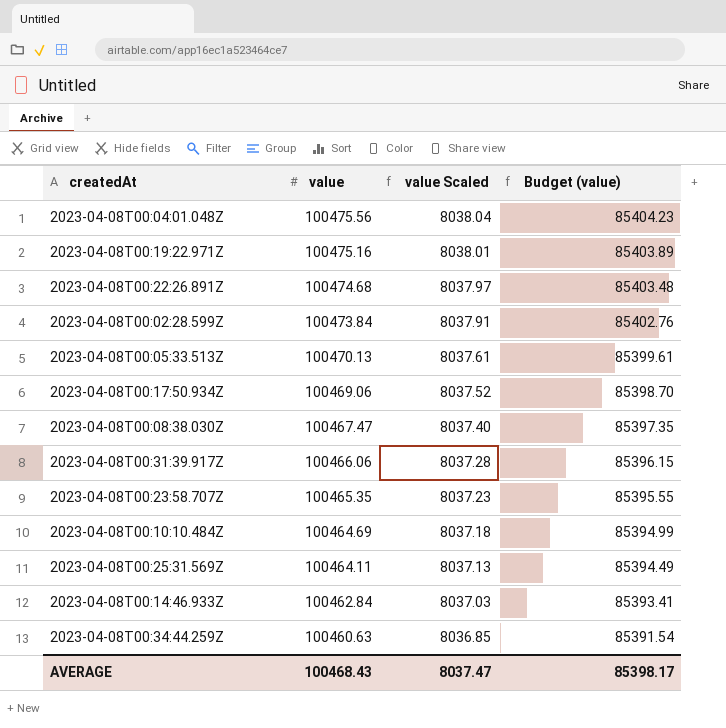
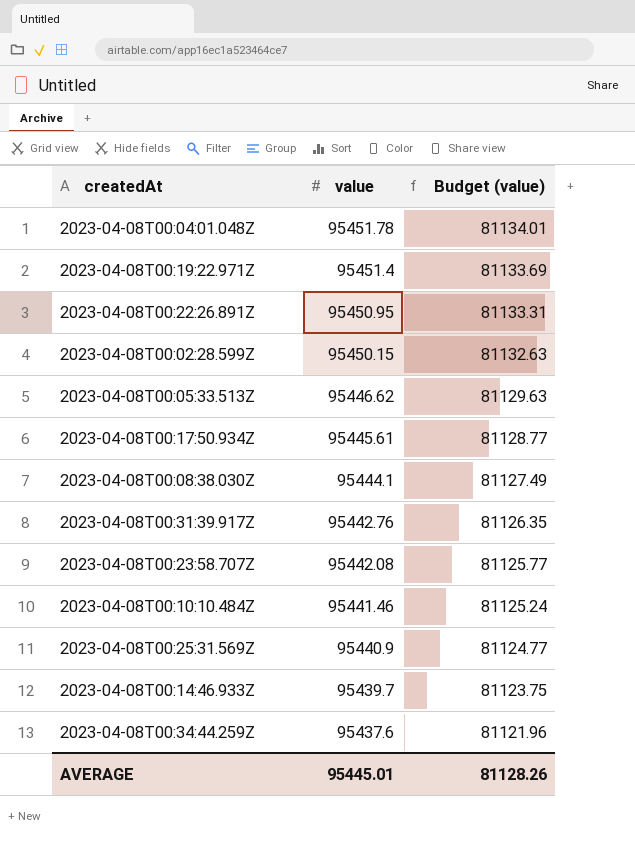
column value Scaled | formula: [value] * 0.08 -> none
2023-04-08T00:04:01.048Z | value: 100475.56 -> 95451.78
2023-04-08T00:04:01.048Z | Budget (value): 85404.23 -> 81134.01
2023-04-08T00:19:22.971Z | value: 100475.16 -> 95451.4
2023-04-08T00:19:22.971Z | Budget (value): 85403.89 -> 81133.69
2023-04-08T00:22:26.891Z | value: 100474.68 -> 95450.95
2023-04-08T00:22:26.891Z | Budget (value): 85403.48 -> 81133.31
2023-04-08T00:02:28.599Z | value: 100473.84 -> 95450.15
2023-04-08T00:02:28.599Z | Budget (value): 85402.76 -> 81132.63
2023-04-08T00:05:33.513Z | value: 100470.13 -> 95446.62
2023-04-08T00:05:33.513Z | Budget (value): 85399.61 -> 81129.63
2023-04-08T00:17:50.934Z | value: 100469.06 -> 95445.61
2023-04-08T00:17:50.934Z | Budget (value): 85398.70 -> 81128.77
2023-04-08T00:08:38.030Z | value: 100467.47 -> 95444.1
2023-04-08T00:08:38.030Z | Budget (value): 85397.35 -> 81127.49
2023-04-08T00:31:39.917Z | value: 100466.06 -> 95442.76
2023-04-08T00:31:39.917Z | Budget (value): 85396.15 -> 81126.35
2023-04-08T00:23:58.707Z | value: 100465.35 -> 95442.08
2023-04-08T00:23:58.707Z | Budget (value): 85395.55 -> 81125.77
2023-04-08T00:10:10.484Z | value: 100464.69 -> 95441.46
2023-04-08T00:10:10.484Z | Budget (value): 85394.99 -> 81125.24
2023-04-08T00:25:31.569Z | value: 100464.11 -> 95440.9
2023-04-08T00:25:31.569Z | Budget (value): 85394.49 -> 81124.77
2023-04-08T00:14:46.933Z | value: 100462.84 -> 95439.7
2023-04-08T00:14:46.933Z | Budget (value): 85393.41 -> 81123.75
2023-04-08T00:34:44.259Z | value: 100460.63 -> 95437.6
2023-04-08T00:34:44.259Z | Budget (value): 85391.54 -> 81121.96
AVERAGE | value: 100468.43 -> 95445.01
AVERAGE | Budget (value): 85398.17 -> 81128.26

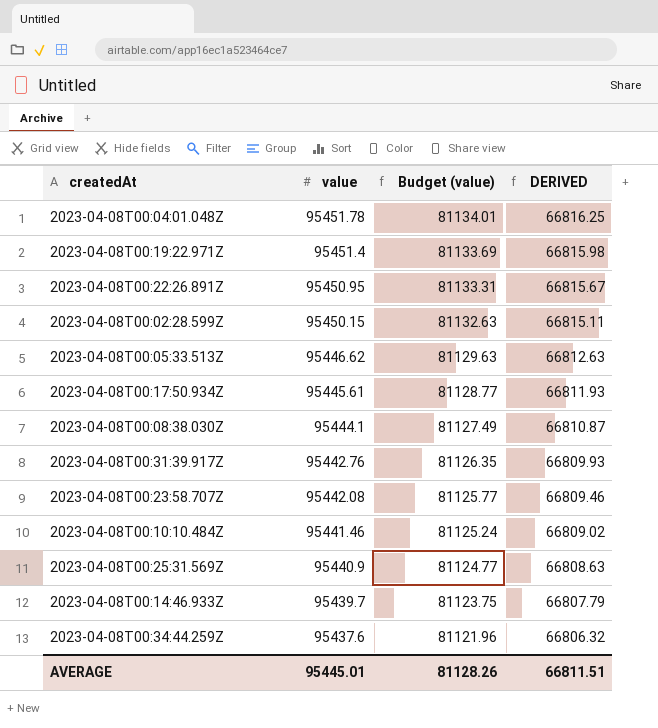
column DERIVED | formula: none -> [value] * 0.7

